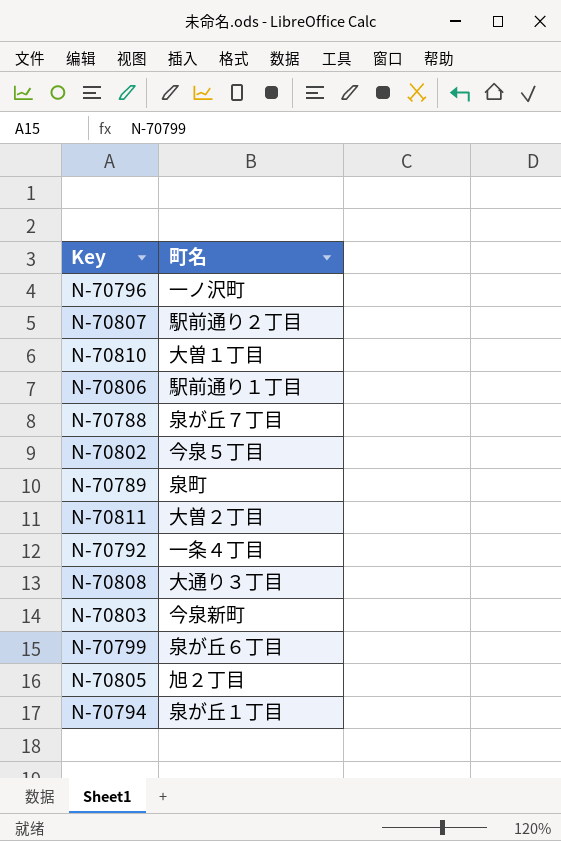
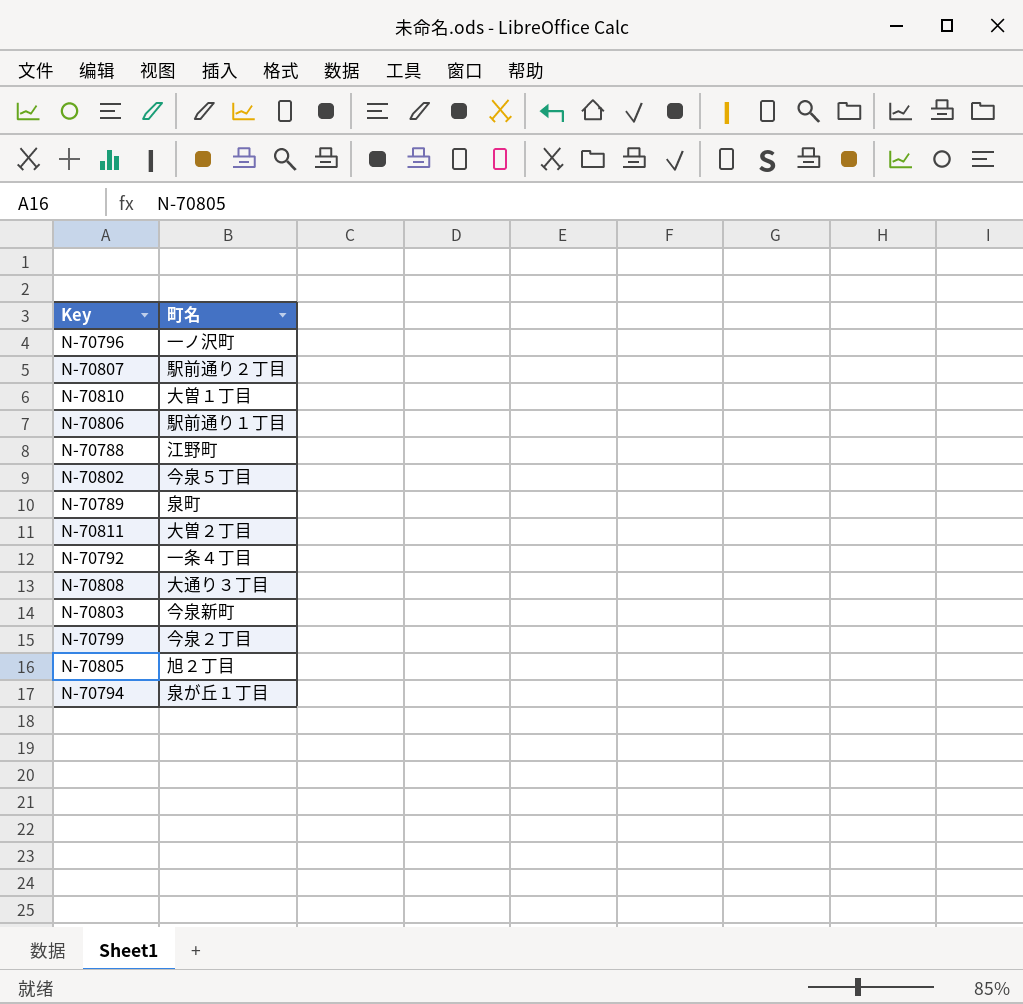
N-70788 | 町名: 泉が丘７丁目 -> 江野町
N-70799 | 町名: 泉が丘６丁目 -> 今泉２丁目

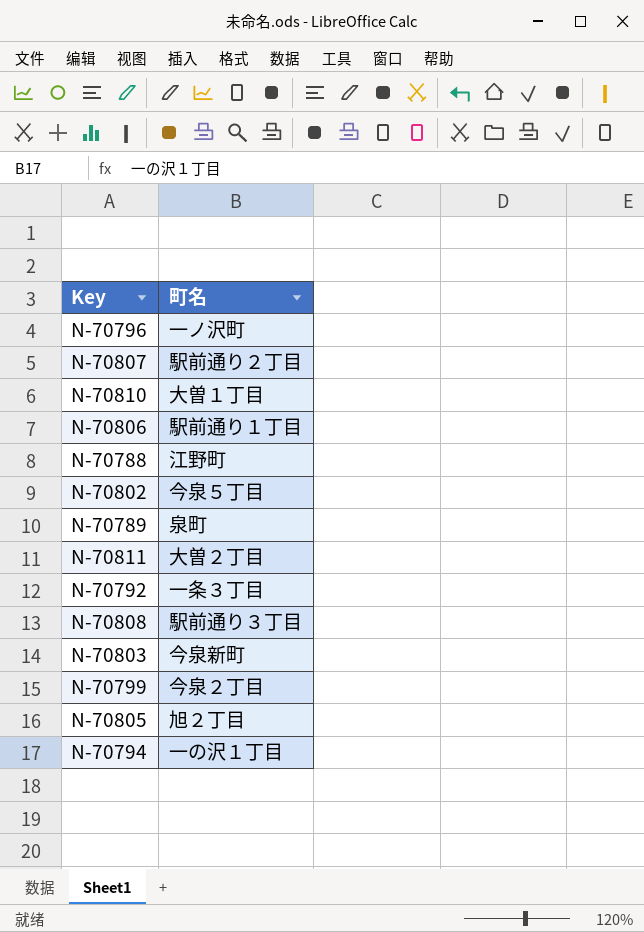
N-70792 | 町名: 一条４丁目 -> 一条３丁目
N-70808 | 町名: 大通り３丁目 -> 駅前通り３丁目
N-70794 | 町名: 泉が丘１丁目 -> 一の沢１丁目

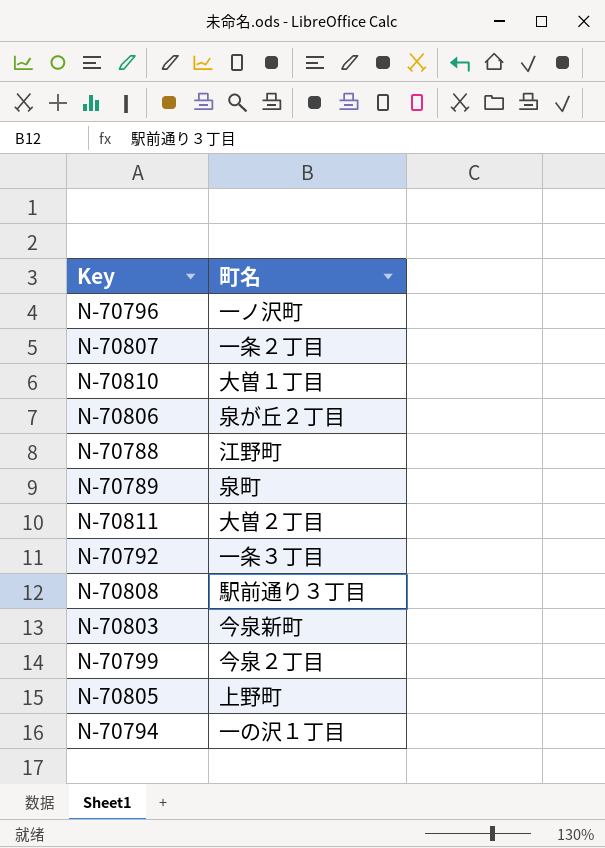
row N-70802: 今泉５丁目 -> none
N-70807 | 町名: 駅前通り２丁目 -> 一条２丁目
N-70806 | 町名: 駅前通り１丁目 -> 泉が丘２丁目
N-70805 | 町名: 旭２丁目 -> 上野町

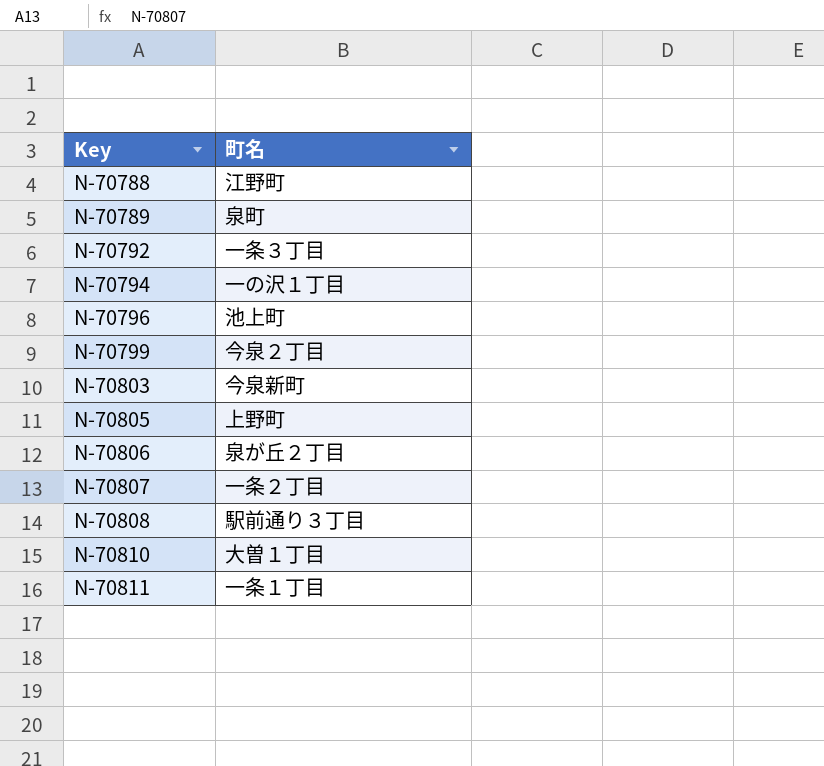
row order: none -> Key ascending
N-70796 | 町名: 一ノ沢町 -> 池上町
N-70811 | 町名: 大曽２丁目 -> 一条１丁目

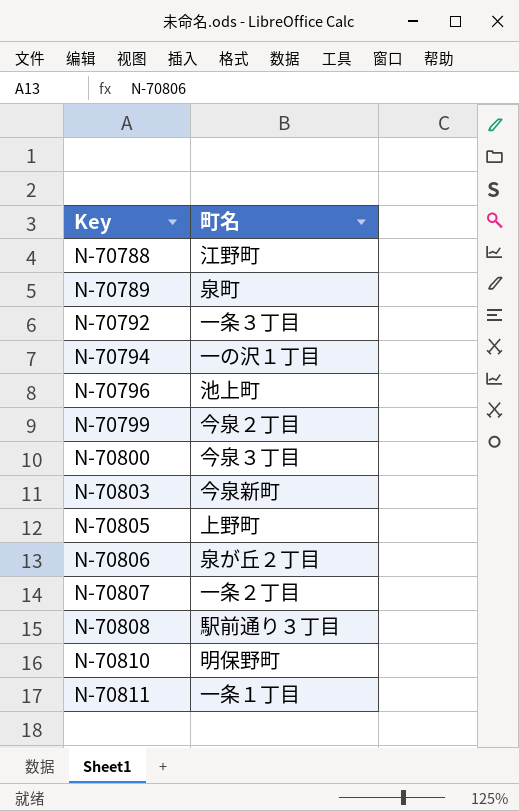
row N-70800: none -> 今泉３丁目
N-70810 | 町名: 大曽１丁目 -> 明保野町

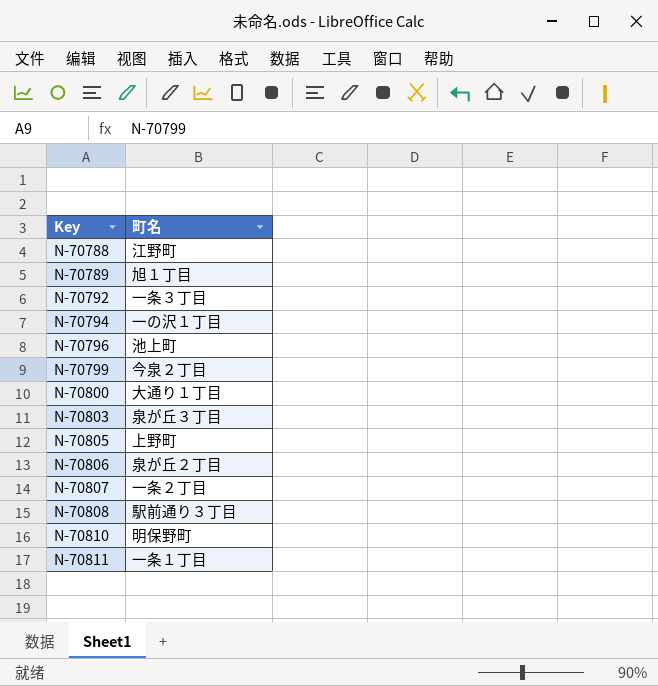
N-70789 | 町名: 泉町 -> 旭１丁目
N-70800 | 町名: 今泉３丁目 -> 大通り１丁目
N-70803 | 町名: 今泉新町 -> 泉が丘３丁目

